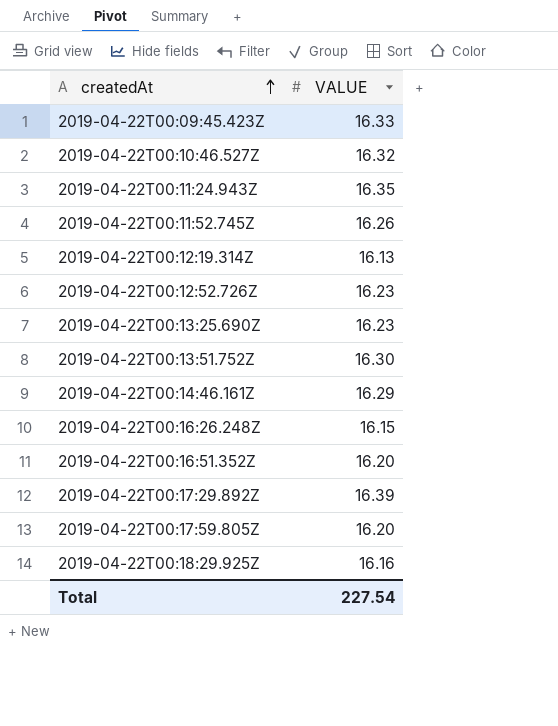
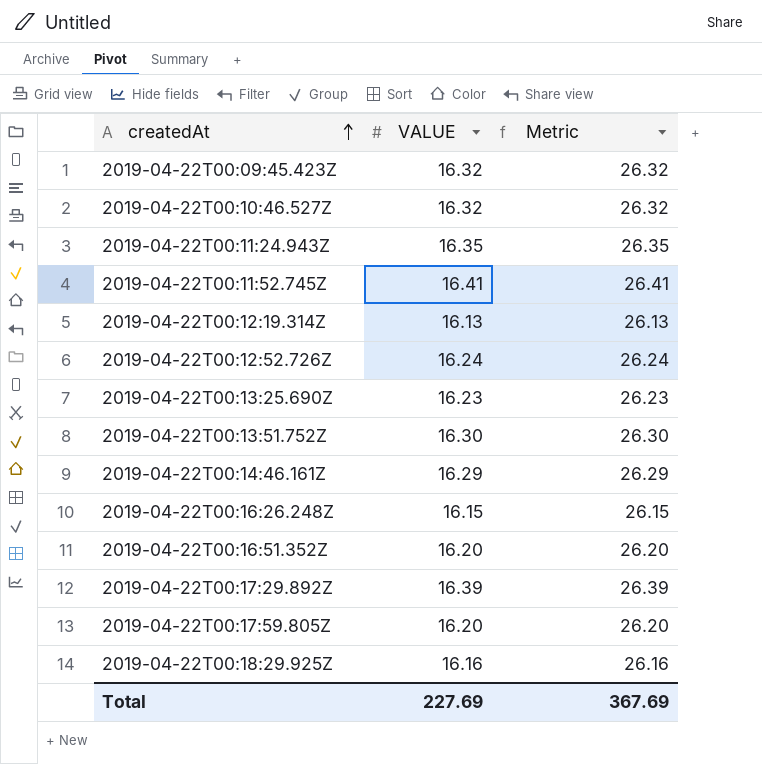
column Metric | formula: none -> [VALUE] + 10
2019-04-22T00:09:45.423Z | VALUE: 16.33 -> 16.32
2019-04-22T00:11:52.745Z | VALUE: 16.26 -> 16.41
2019-04-22T00:12:52.726Z | VALUE: 16.23 -> 16.24
Total | VALUE: 227.54 -> 227.69

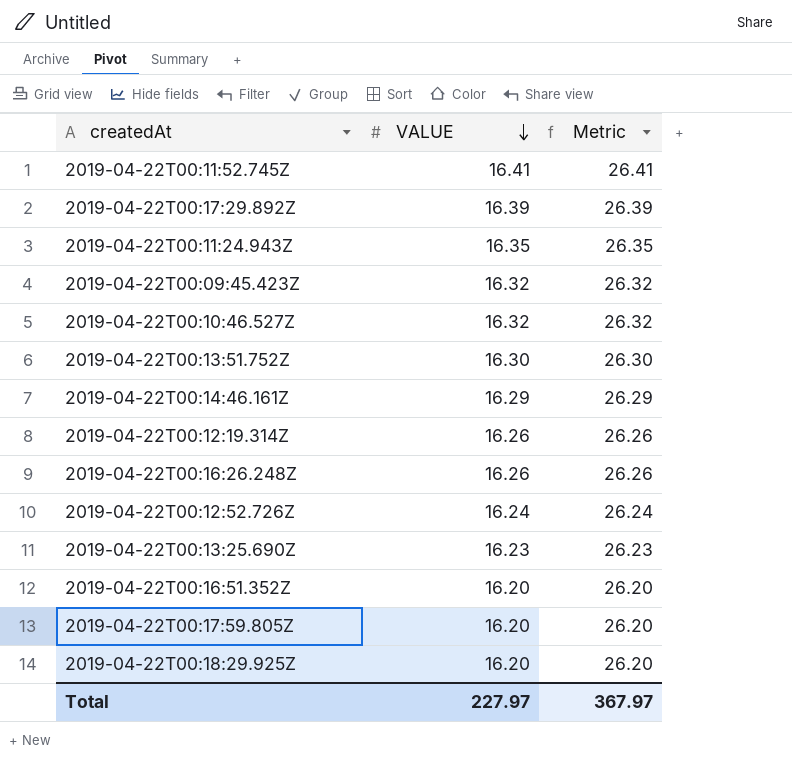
row order: createdAt ascending -> VALUE descending
2019-04-22T00:12:19.314Z | VALUE: 16.13 -> 16.26
2019-04-22T00:12:19.314Z | Metric: 26.13 -> 26.26
2019-04-22T00:16:26.248Z | VALUE: 16.15 -> 16.26
2019-04-22T00:16:26.248Z | Metric: 26.15 -> 26.26
2019-04-22T00:18:29.925Z | VALUE: 16.16 -> 16.20
2019-04-22T00:18:29.925Z | Metric: 26.16 -> 26.20
Total | VALUE: 227.69 -> 227.97
Total | Metric: 367.69 -> 367.97

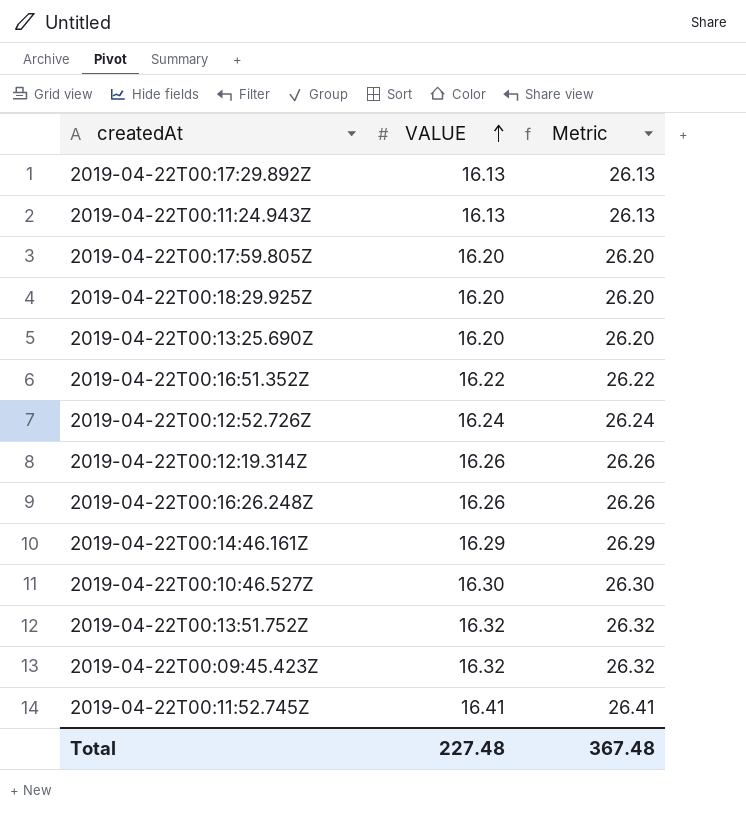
row order: VALUE descending -> VALUE ascending
2019-04-22T00:17:29.892Z | VALUE: 16.39 -> 16.13
2019-04-22T00:17:29.892Z | Metric: 26.39 -> 26.13
2019-04-22T00:11:24.943Z | VALUE: 16.35 -> 16.13
2019-04-22T00:11:24.943Z | Metric: 26.35 -> 26.13
2019-04-22T00:13:25.690Z | VALUE: 16.23 -> 16.20
2019-04-22T00:13:25.690Z | Metric: 26.23 -> 26.20
2019-04-22T00:16:51.352Z | VALUE: 16.20 -> 16.22
2019-04-22T00:16:51.352Z | Metric: 26.20 -> 26.22
2019-04-22T00:10:46.527Z | VALUE: 16.32 -> 16.30
2019-04-22T00:10:46.527Z | Metric: 26.32 -> 26.30
2019-04-22T00:13:51.752Z | VALUE: 16.30 -> 16.32
2019-04-22T00:13:51.752Z | Metric: 26.30 -> 26.32
Total | VALUE: 227.97 -> 227.48
Total | Metric: 367.97 -> 367.48

